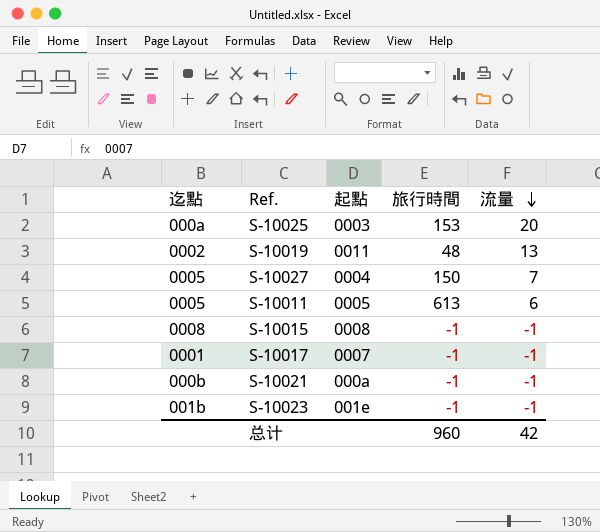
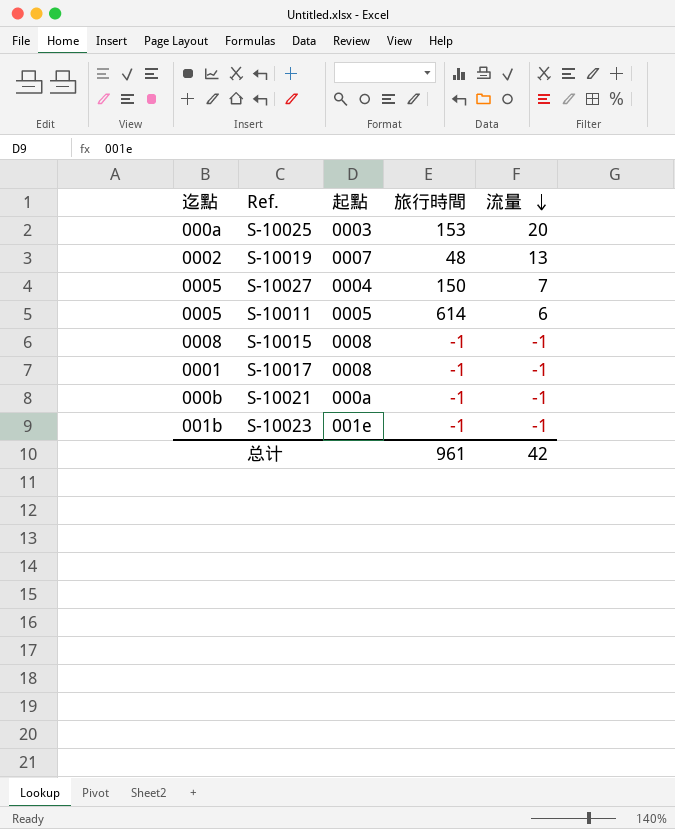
S-10019 | 起點: 0011 -> 0007
S-10011 | 旅行時間: 613 -> 614
S-10017 | 起點: 0007 -> 0008
总计 | 旅行時間: 960 -> 961

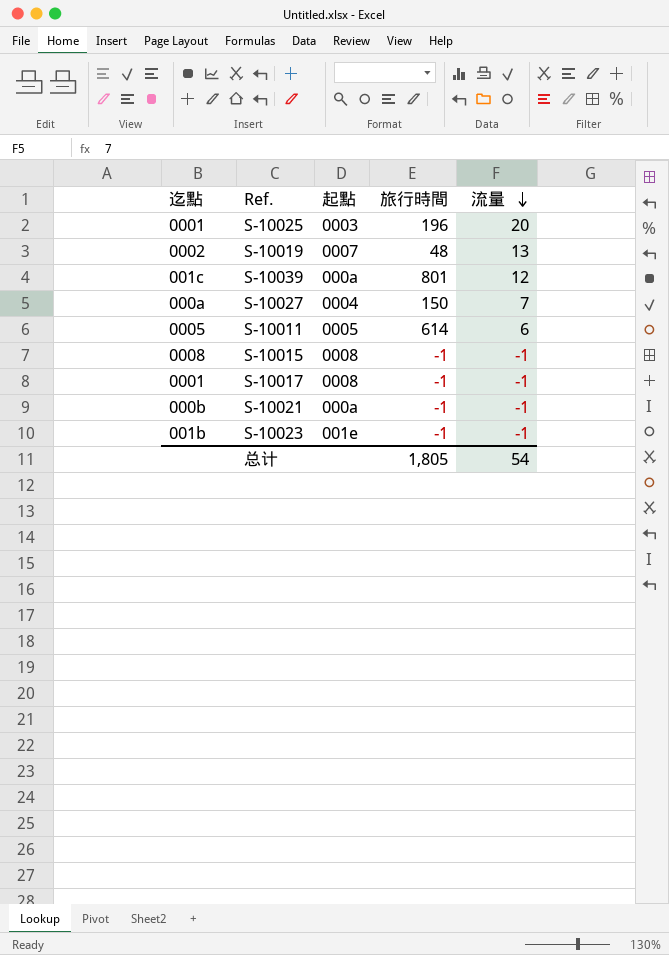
S-10025 | 迄點: 000a -> 0001
S-10025 | 旅行時間: 153 -> 196
row S-10039: none -> 001c | 000a | 801 | 12
S-10027 | 迄點: 0005 -> 000a
总计 | 旅行時間: 961 -> 1,805
总计 | 流量: 42 -> 54

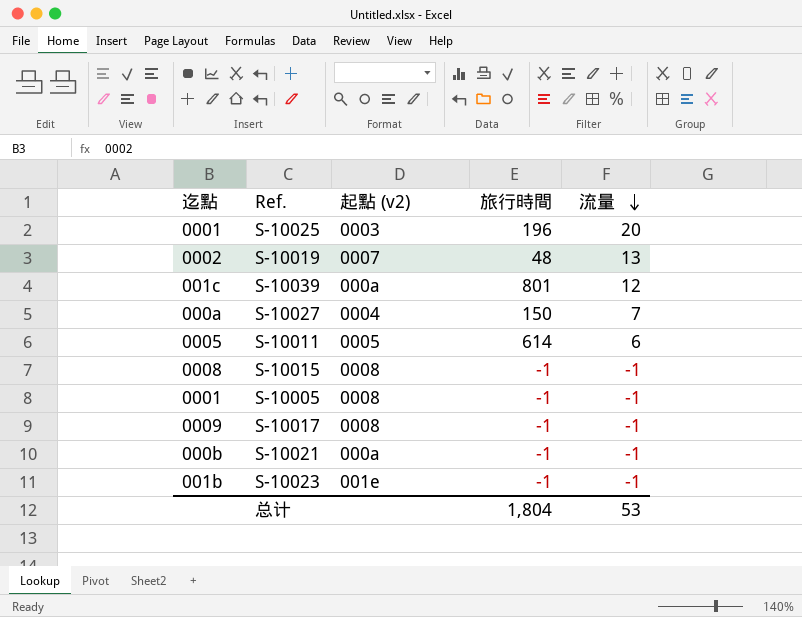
column name: 起點 -> 起點 (v2)
row S-10005: none -> 0001 | 0008 | -1 | -1
S-10017 | 迄點: 0001 -> 0009
总计 | 旅行時間: 1,805 -> 1,804
总计 | 流量: 54 -> 53

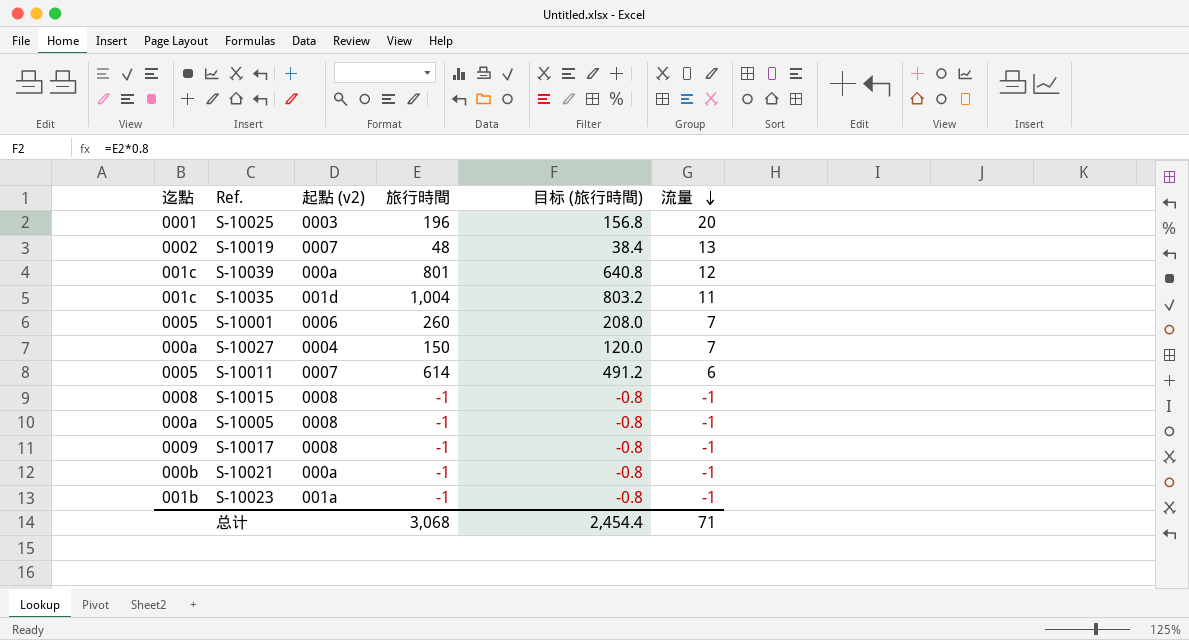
column 目标 (旅行時間) | formula: none -> [旅行時間] * 0.8
row S-10035: none -> 001c | 001d | 1,004 | 803.2 | 11
row S-10001: none -> 0005 | 0006 | 260 | 208.0 | 7
S-10011 | 起點 (v2): 0005 -> 0007
S-10005 | 迄點: 0001 -> 000a
S-10023 | 起點 (v2): 001e -> 001a
总计 | 旅行時間: 1,804 -> 3,068
总计 | 流量: 53 -> 71

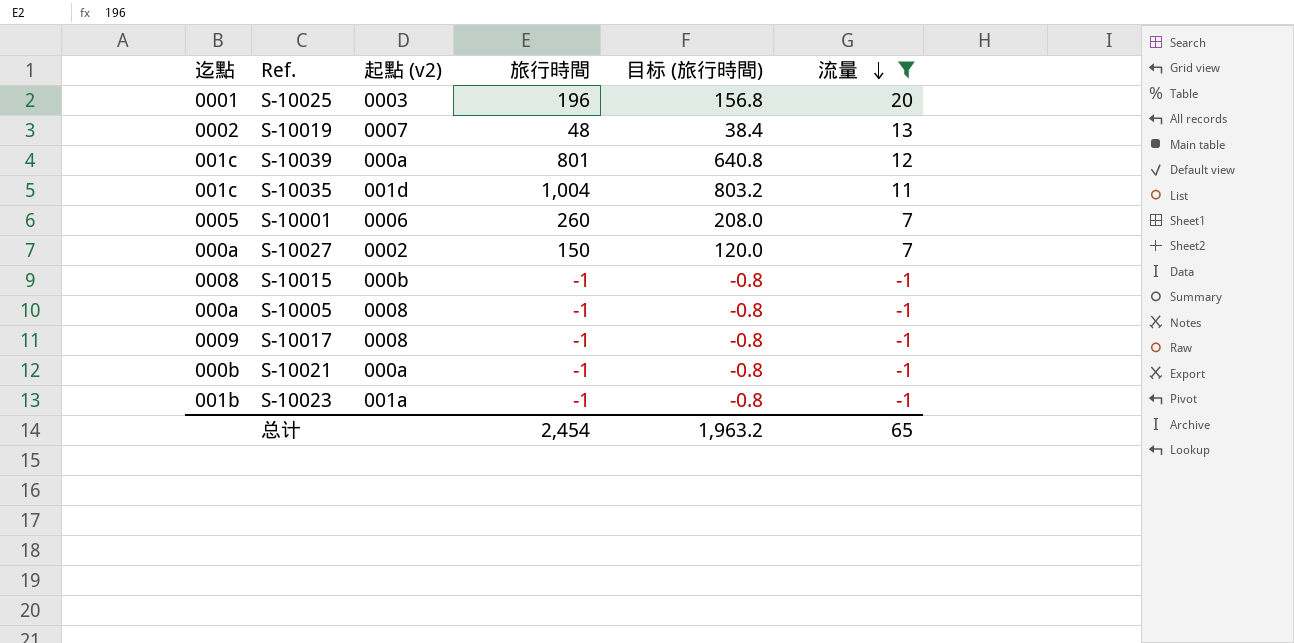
filter: none -> 流量 != 6
S-10027 | 起點 (v2): 0004 -> 0002
S-10015 | 起點 (v2): 0008 -> 000b
总计 | 旅行時間: 3,068 -> 2,454
总计 | 目标 (旅行時間): 2,454.4 -> 1,963.2
总计 | 流量: 71 -> 65

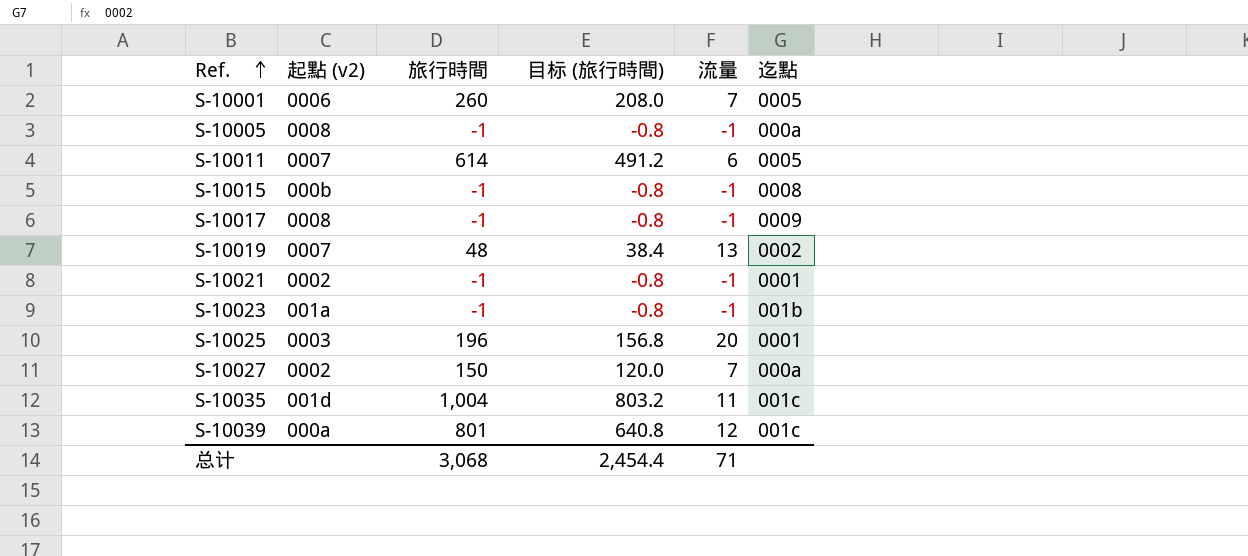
filter: 流量 != 6 -> none
row order: 流量 descending -> Ref. ascending
column 迄點 | position: 1 -> 6
S-10021 | 起點 (v2): 000a -> 0002
S-10021 | 迄點: 000b -> 0001
总计 | 旅行時間: 2,454 -> 3,068
总计 | 目标 (旅行時間): 1,963.2 -> 2,454.4
总计 | 流量: 65 -> 71

